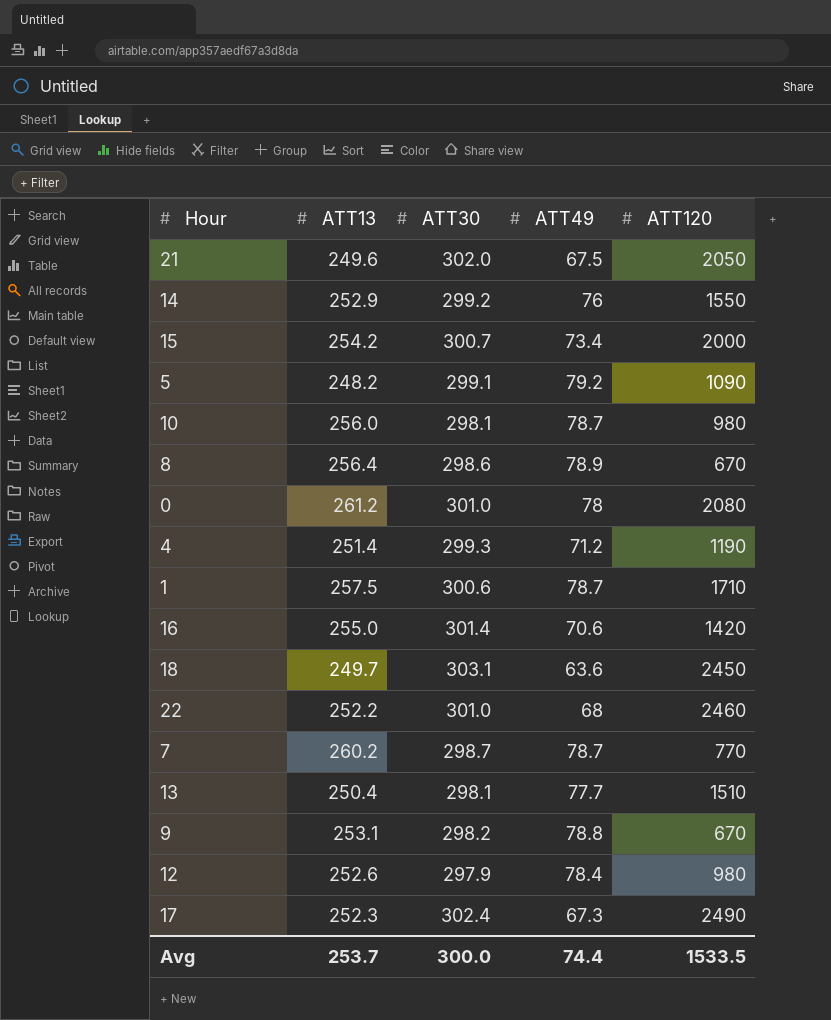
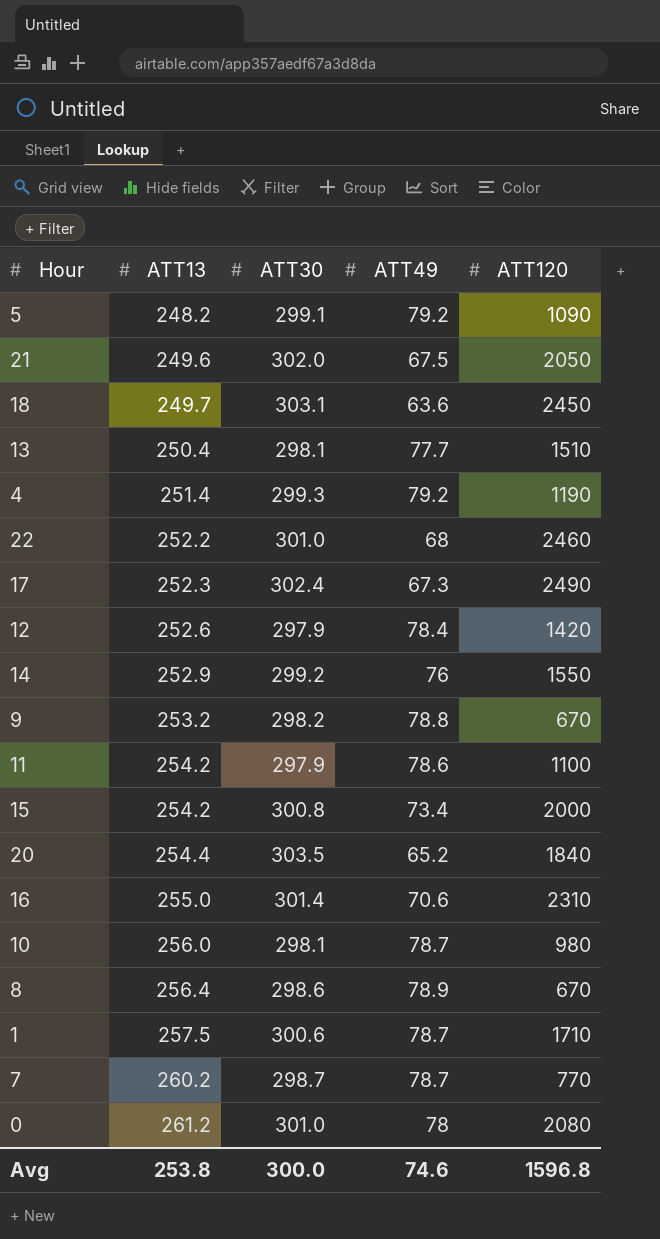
row order: none -> ATT13 ascending
4 | ATT49: 71.2 -> 79.2
12 | ATT120: 980 -> 1420
9 | ATT13: 253.1 -> 253.2
row 11: none -> 254.2 | 297.9 | 78.6 | 1100
15 | ATT30: 300.7 -> 300.8
row 20: none -> 254.4 | 303.5 | 65.2 | 1840
16 | ATT120: 1420 -> 2310
Avg | ATT13: 253.7 -> 253.8
Avg | ATT49: 74.4 -> 74.6
Avg | ATT120: 1533.5 -> 1596.8

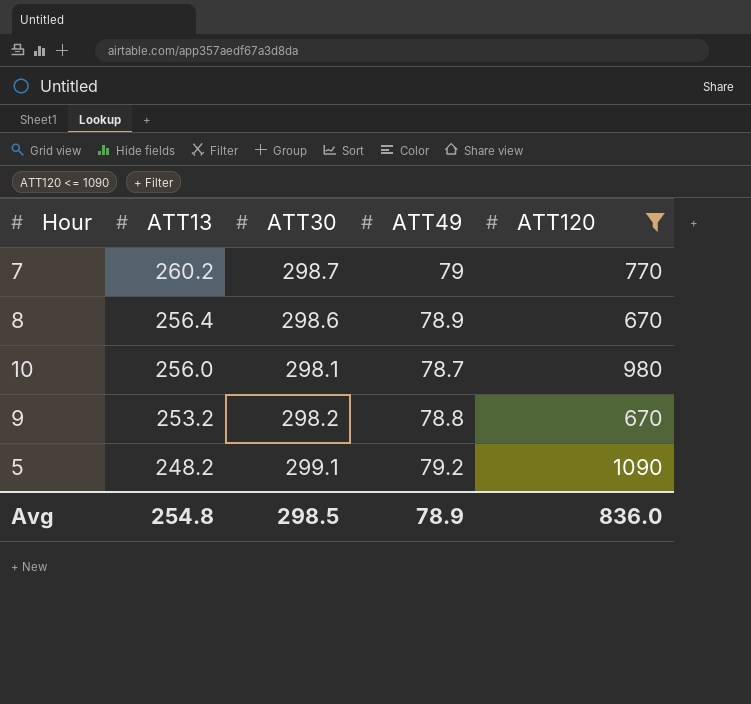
filter: none -> ATT120 <= 1090
row order: ATT13 ascending -> ATT13 descending
7 | ATT49: 78.7 -> 79
Avg | ATT13: 253.8 -> 254.8
Avg | ATT30: 300.0 -> 298.5
Avg | ATT49: 74.6 -> 78.9
Avg | ATT120: 1596.8 -> 836.0

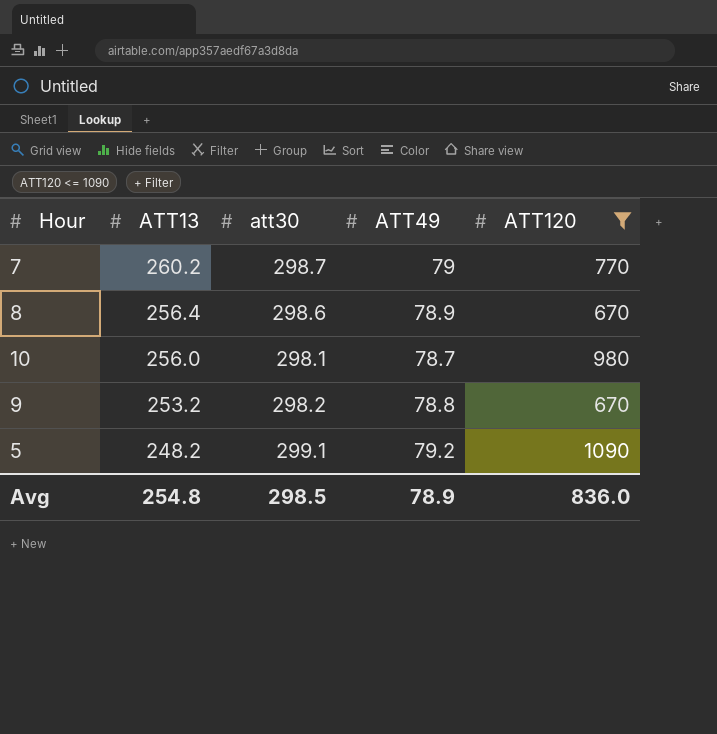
column name: ATT30 -> att30

